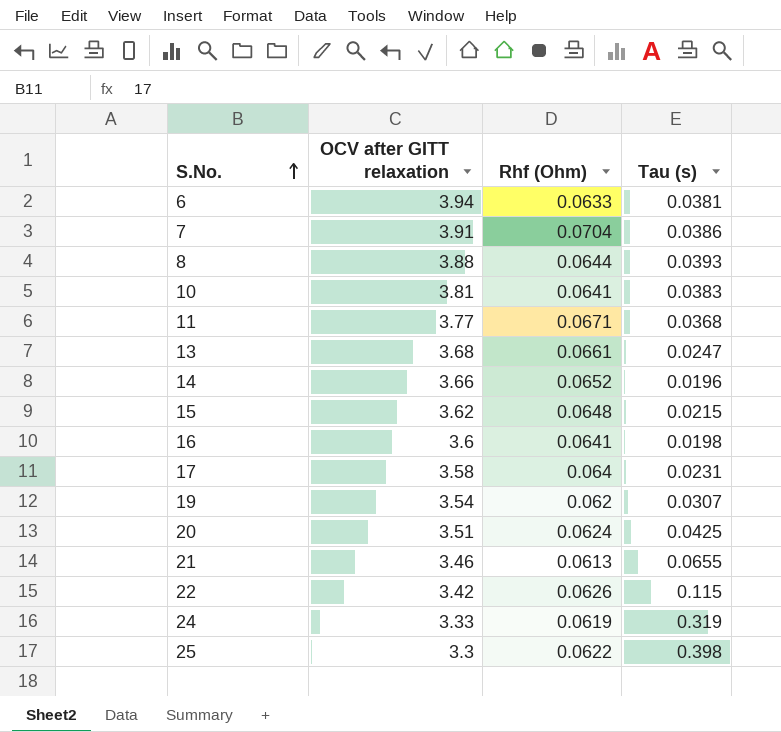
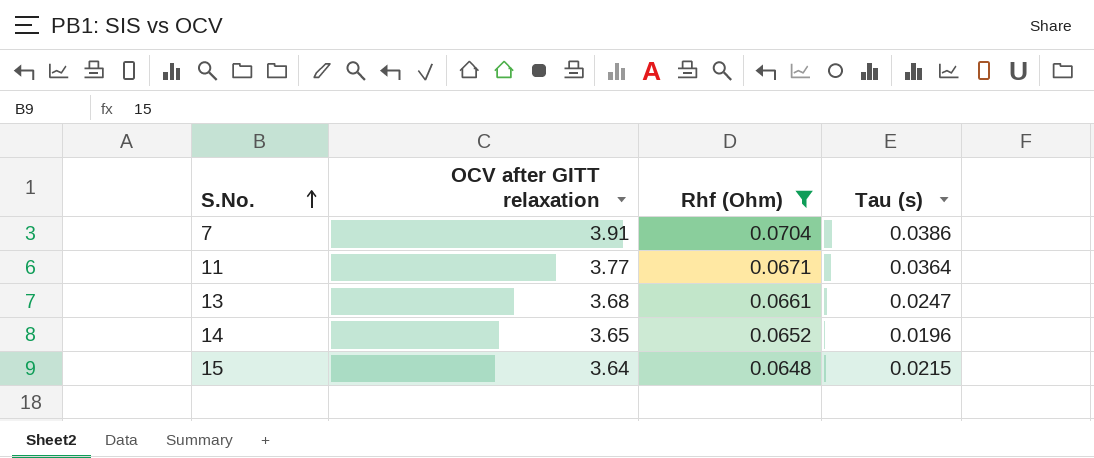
filter: none -> Rhf (Ohm) >= 0.0648
11 | Tau (s): 0.0368 -> 0.0364
14 | OCV after GITT relaxation: 3.66 -> 3.65
15 | OCV after GITT relaxation: 3.62 -> 3.64

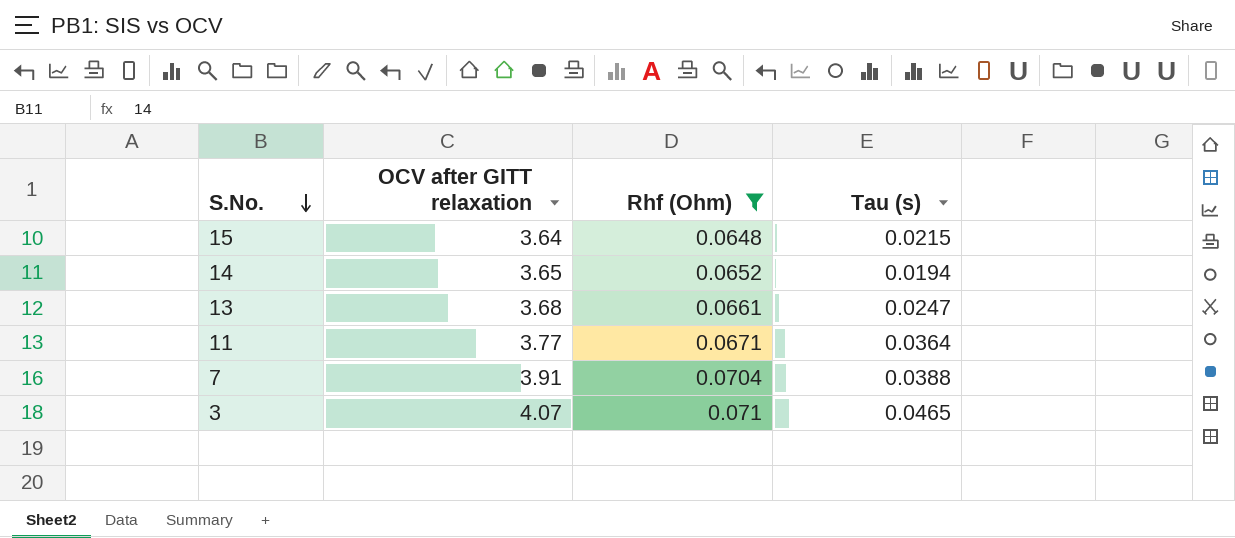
row order: S.No. ascending -> S.No. descending
14 | Tau (s): 0.0196 -> 0.0194
7 | Tau (s): 0.0386 -> 0.0388
row 3: none -> 4.07 | 0.071 | 0.0465

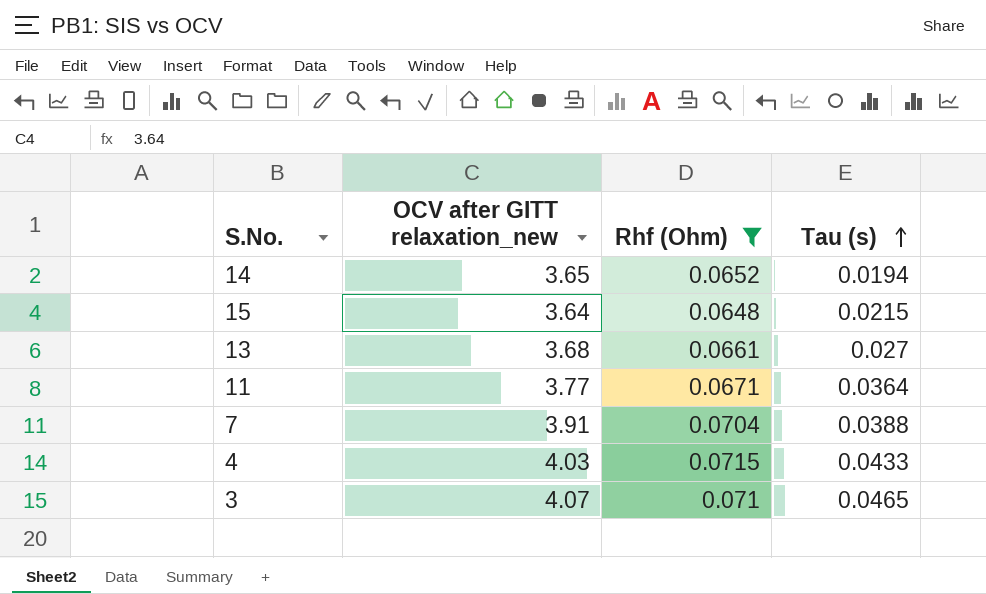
row order: S.No. descending -> Tau (s) ascending
column name: OCV after GITT relaxation -> OCV after GITT relaxation_new
13 | Tau (s): 0.0247 -> 0.027
row 4: none -> 4.03 | 0.0715 | 0.0433

